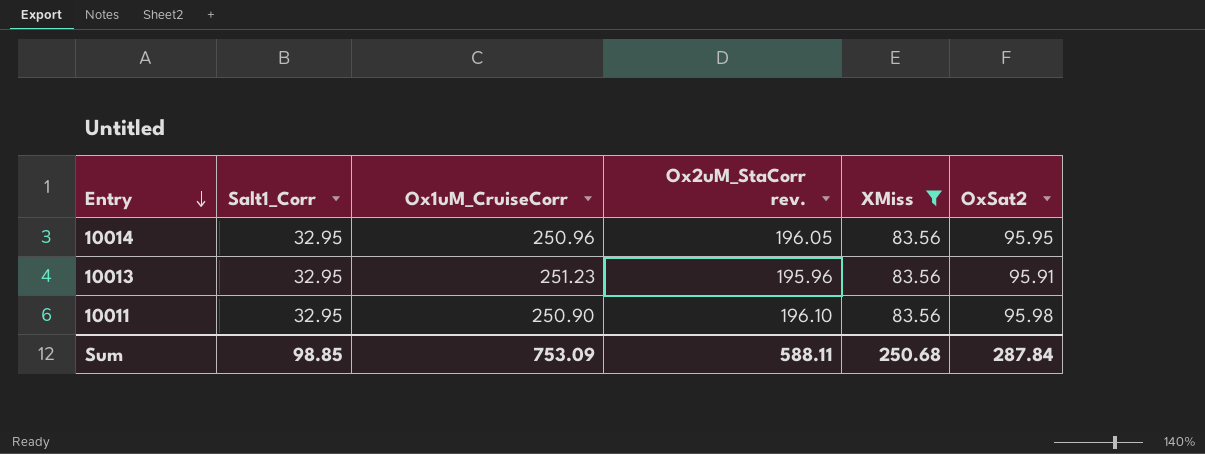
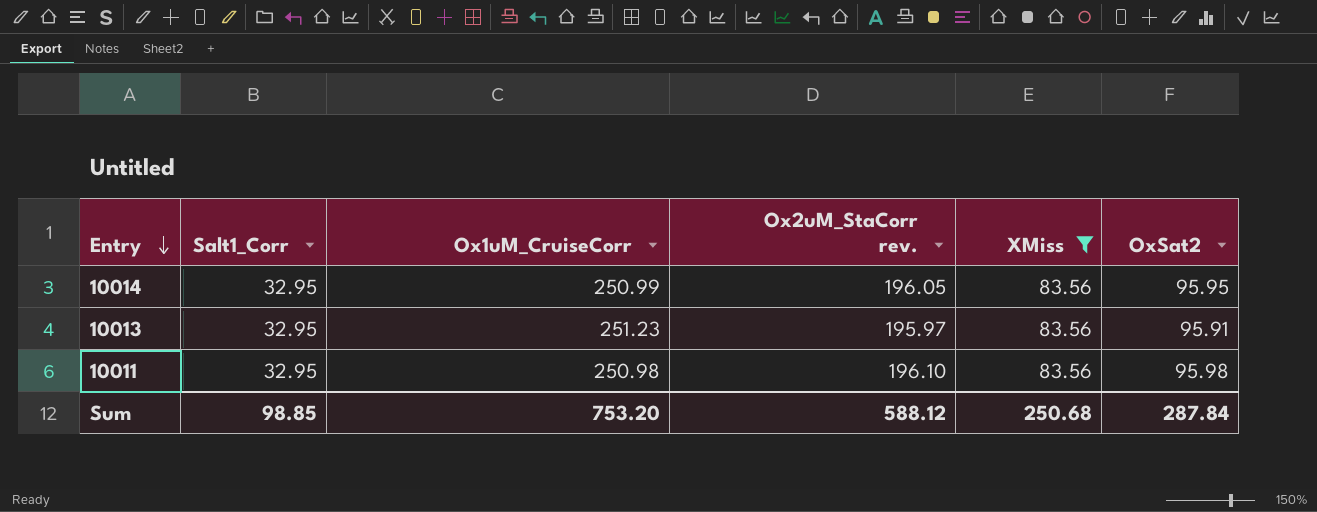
10014 | Ox1uM_CruiseCorr: 250.96 -> 250.99
10013 | Ox2uM_StaCorr rev.: 195.96 -> 195.97
10011 | Ox1uM_CruiseCorr: 250.90 -> 250.98
Sum | Ox1uM_CruiseCorr: 753.09 -> 753.20
Sum | Ox2uM_StaCorr rev.: 588.11 -> 588.12

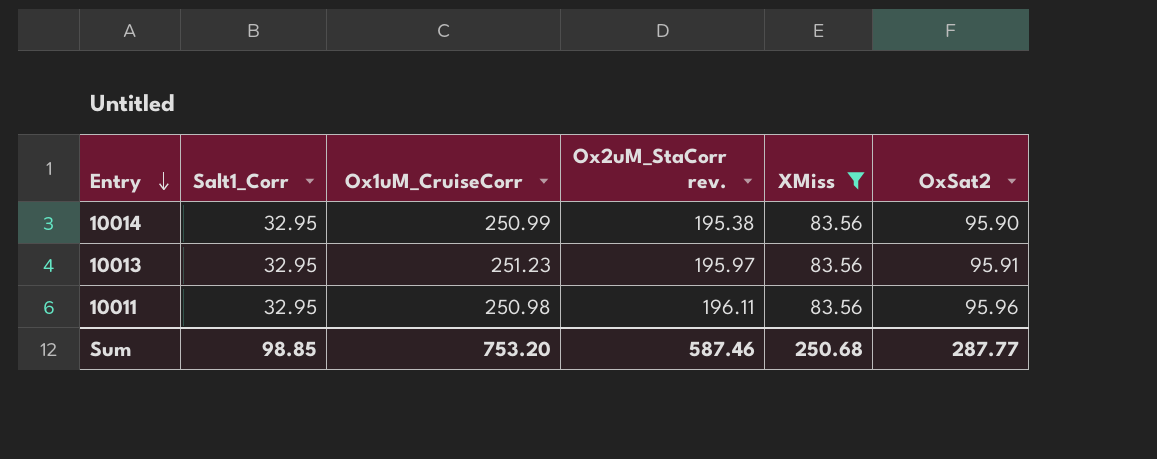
10014 | Ox2uM_StaCorr rev.: 196.05 -> 195.38
10014 | OxSat2: 95.95 -> 95.90
10011 | Ox2uM_StaCorr rev.: 196.10 -> 196.11
10011 | OxSat2: 95.98 -> 95.96
Sum | Ox2uM_StaCorr rev.: 588.12 -> 587.46
Sum | OxSat2: 287.84 -> 287.77

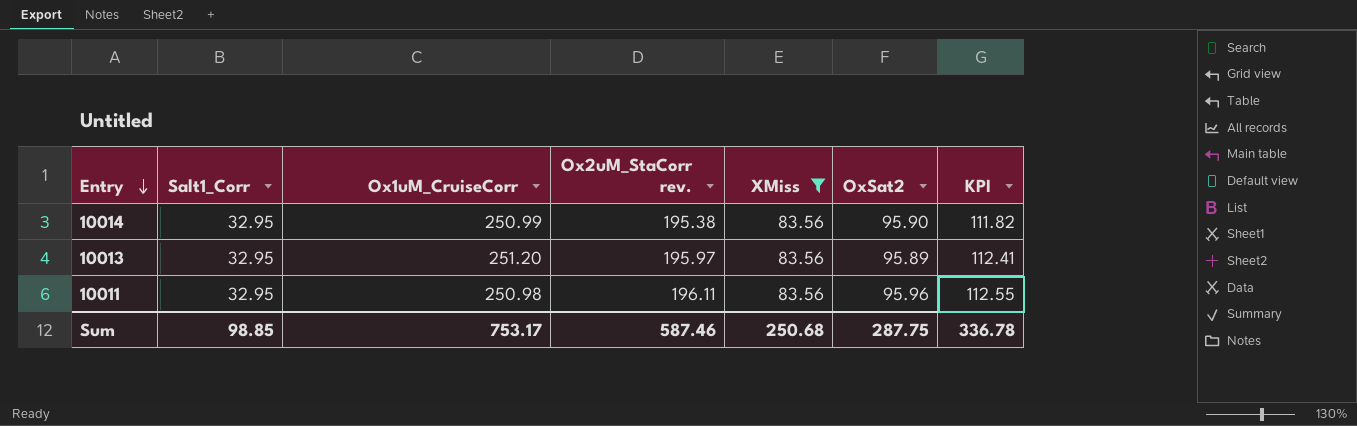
column KPI | formula: none -> [Ox2uM_StaCorr rev.] - [XMiss]
10013 | Ox1uM_CruiseCorr: 251.23 -> 251.20
10013 | OxSat2: 95.91 -> 95.89
Sum | Ox1uM_CruiseCorr: 753.20 -> 753.17
Sum | OxSat2: 287.77 -> 287.75

